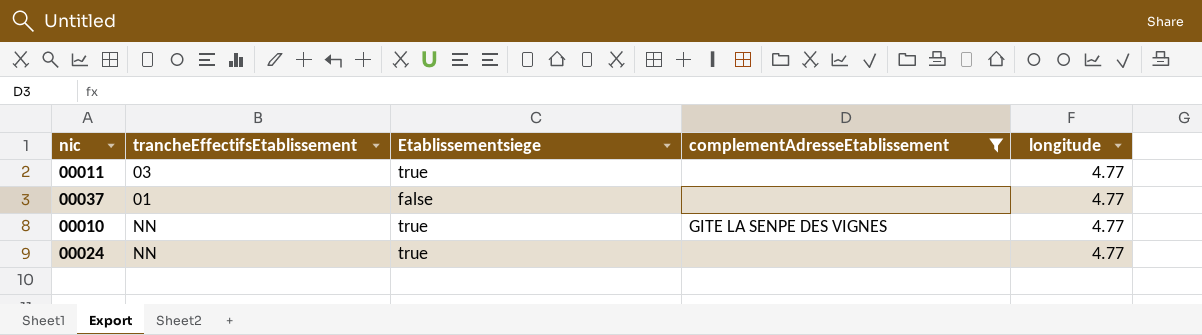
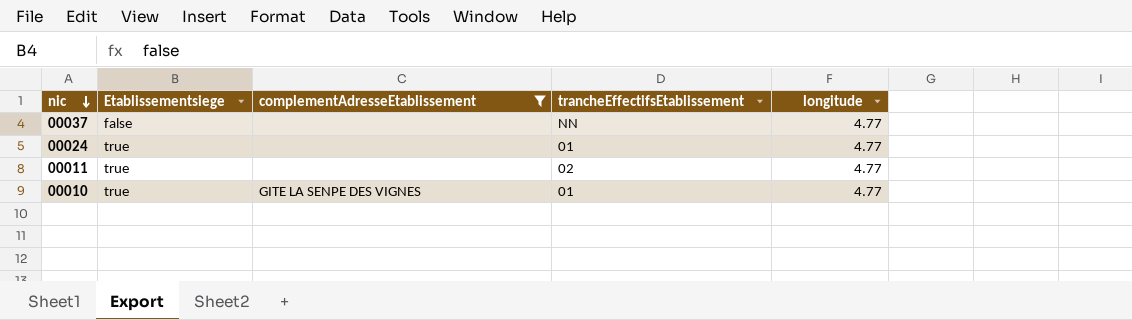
row order: none -> nic descending
column trancheEffectifsEtablissement | position: 2 -> 4
00037 | trancheEffectifsEtablissement: 01 -> NN
00024 | trancheEffectifsEtablissement: NN -> 01
00011 | trancheEffectifsEtablissement: 03 -> 02
00010 | trancheEffectifsEtablissement: NN -> 01

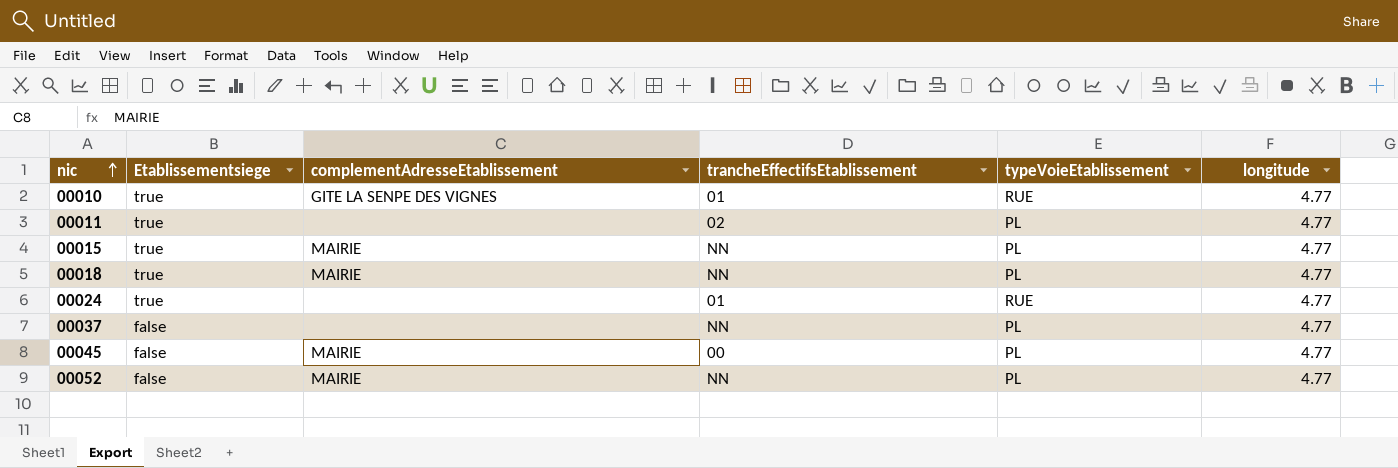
filter: complementAdresseEtablissement != MAIRIE -> none
row order: nic descending -> nic ascending
column typeVoieEtablissement | position: none -> 5

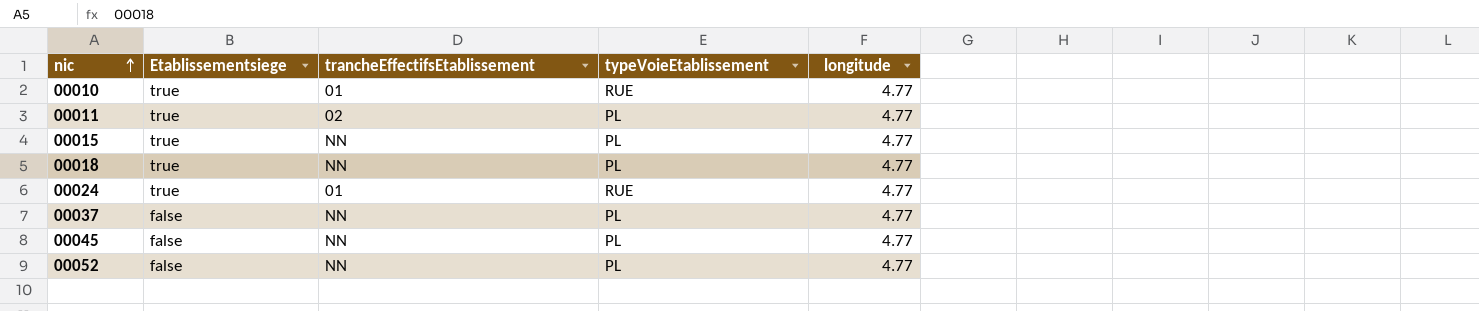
column complementAdresseEtablissement | position: 3 -> none
00045 | trancheEffectifsEtablissement: 00 -> NN

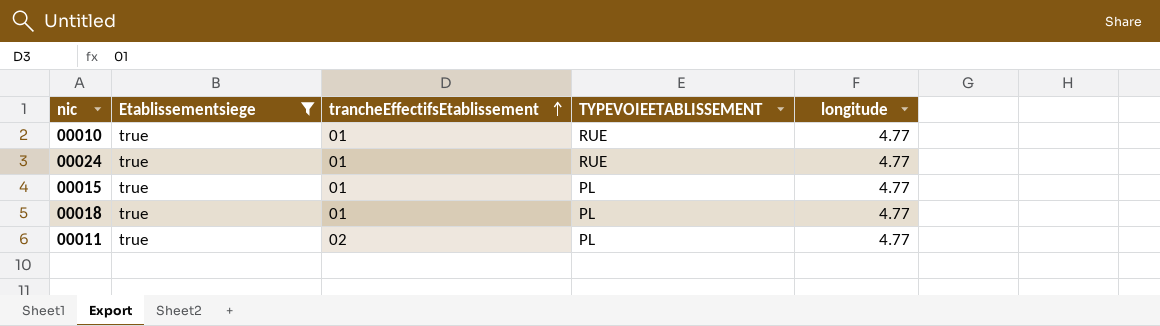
filter: none -> Etablissementsiege = true
row order: nic ascending -> trancheEffectifsEtablissement ascending
column name: typeVoieEtablissement -> TYPEVOIEETABLISSEMENT
00015 | trancheEffectifsEtablissement: NN -> 01
00018 | trancheEffectifsEtablissement: NN -> 01

